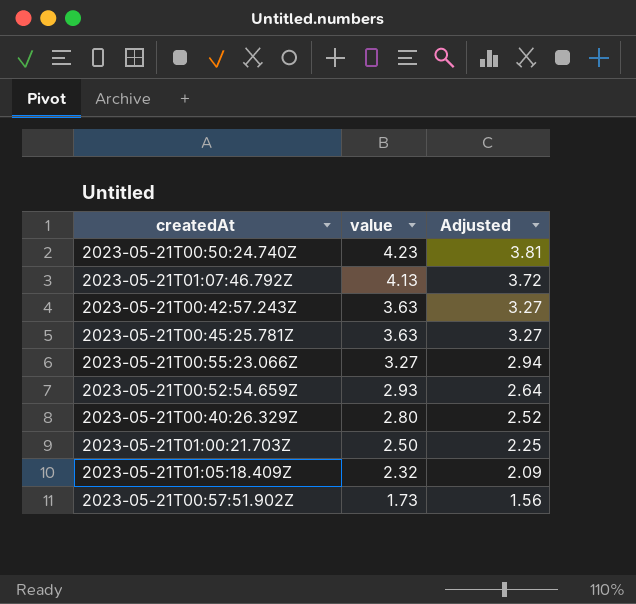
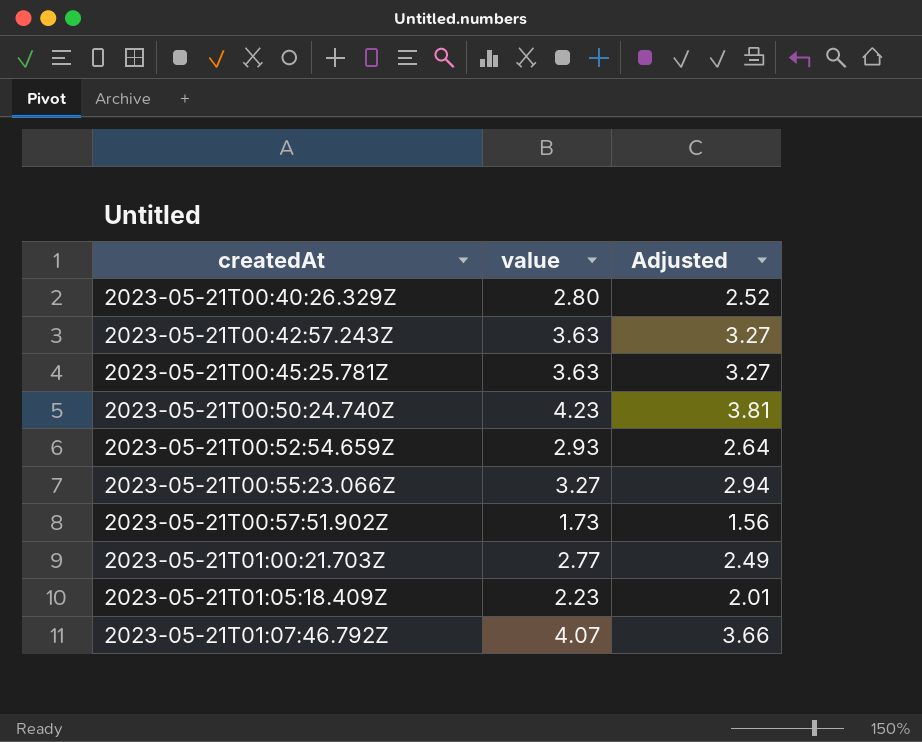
row order: value descending -> createdAt ascending
2023-05-21T01:00:21.703Z | value: 2.50 -> 2.77
2023-05-21T01:00:21.703Z | Adjusted: 2.25 -> 2.49
2023-05-21T01:05:18.409Z | value: 2.32 -> 2.23
2023-05-21T01:05:18.409Z | Adjusted: 2.09 -> 2.01
2023-05-21T01:07:46.792Z | value: 4.13 -> 4.07
2023-05-21T01:07:46.792Z | Adjusted: 3.72 -> 3.66

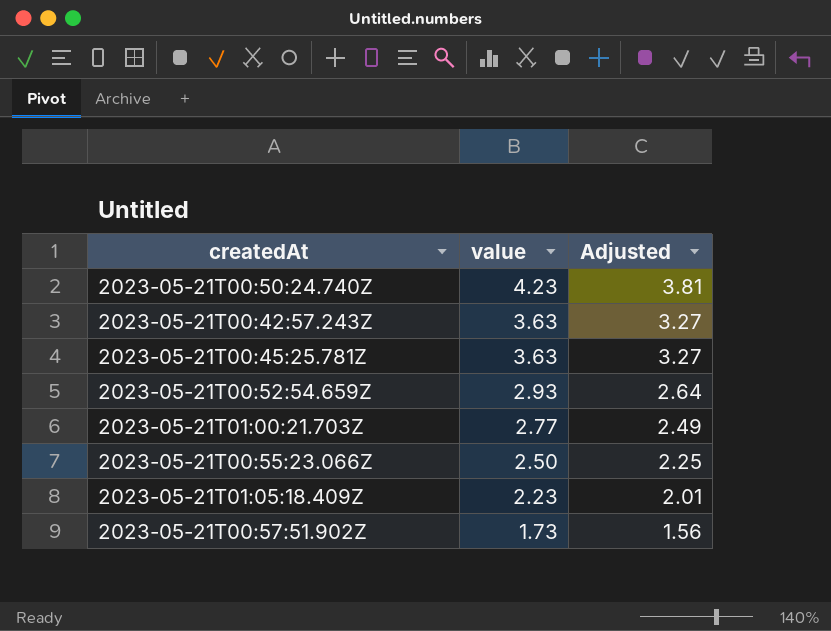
row order: createdAt ascending -> value descending
row 2023-05-21T00:40:26.329Z: 2.80 | 2.52 -> none
row 2023-05-21T01:07:46.792Z: 4.07 | 3.66 -> none
2023-05-21T00:55:23.066Z | value: 3.27 -> 2.50
2023-05-21T00:55:23.066Z | Adjusted: 2.94 -> 2.25

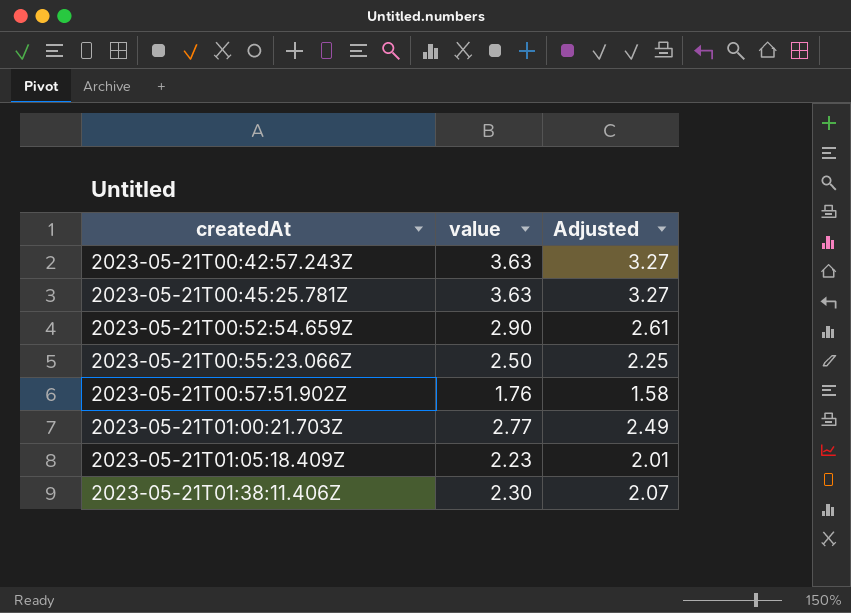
row order: value descending -> createdAt ascending
row 2023-05-21T00:50:24.740Z: 4.23 | 3.81 -> none
2023-05-21T00:52:54.659Z | value: 2.93 -> 2.90
2023-05-21T00:52:54.659Z | Adjusted: 2.64 -> 2.61
2023-05-21T00:57:51.902Z | value: 1.73 -> 1.76
2023-05-21T00:57:51.902Z | Adjusted: 1.56 -> 1.58
row 2023-05-21T01:38:11.406Z: none -> 2.30 | 2.07

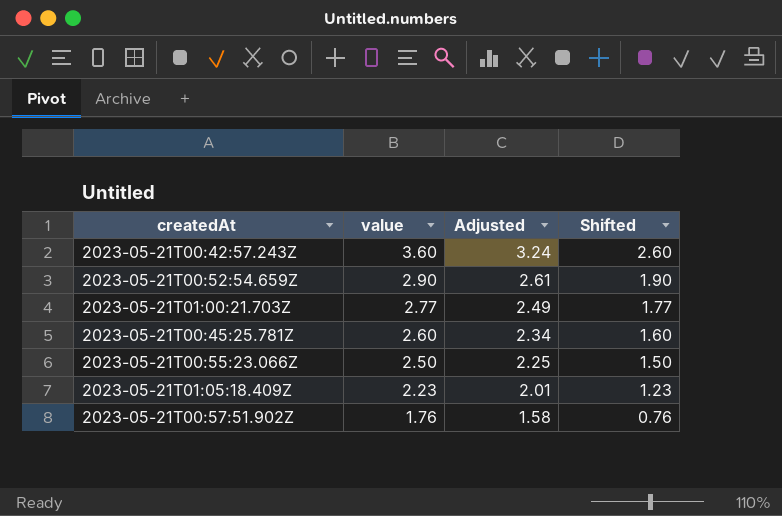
row order: createdAt ascending -> value descending
column Shifted | formula: none -> [value] - 1
row 2023-05-21T01:38:11.406Z: 2.30 | 2.07 -> none
2023-05-21T00:42:57.243Z | value: 3.63 -> 3.60
2023-05-21T00:42:57.243Z | Adjusted: 3.27 -> 3.24
2023-05-21T00:45:25.781Z | value: 3.63 -> 2.60
2023-05-21T00:45:25.781Z | Adjusted: 3.27 -> 2.34

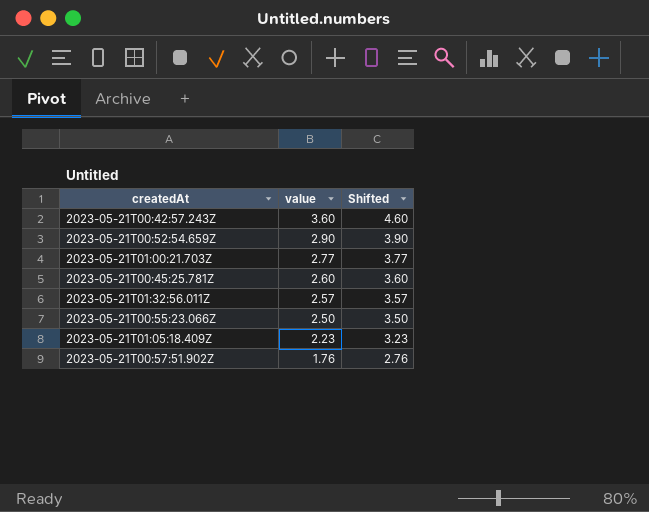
column Adjusted | formula: [value] * 0.9 -> none
column Shifted | formula: [value] - 1 -> [value] + 1
row 2023-05-21T01:32:56.011Z: none -> 2.57 | 3.57

